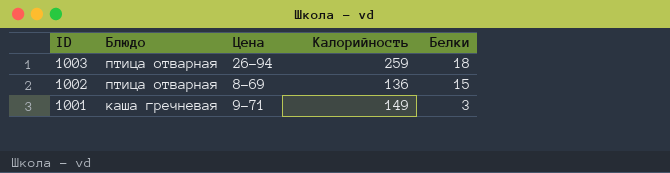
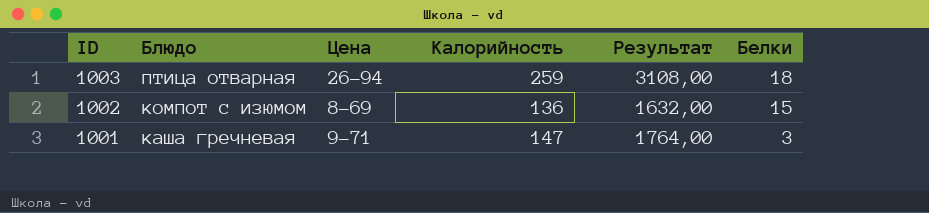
column Результат | formula: none -> [Калорийность] * 12
1002 | Блюдо: птица отварная -> компот с изюмом
1001 | Калорийность: 149 -> 147

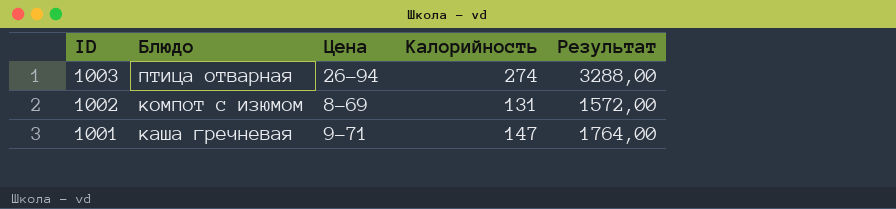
column Белки | position: 6 -> none
1003 | Калорийность: 259 -> 274
1003 | Результат: 3108,00 -> 3288,00
1002 | Калорийность: 136 -> 131
1002 | Результат: 1632,00 -> 1572,00

